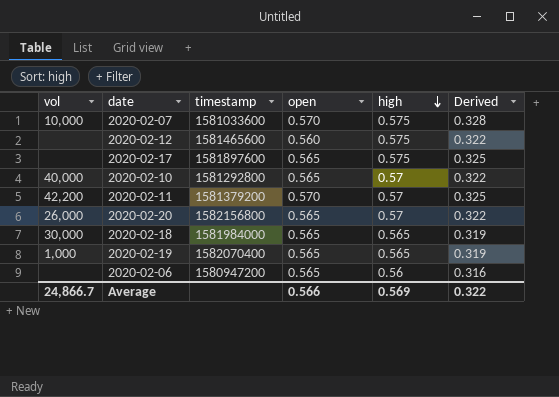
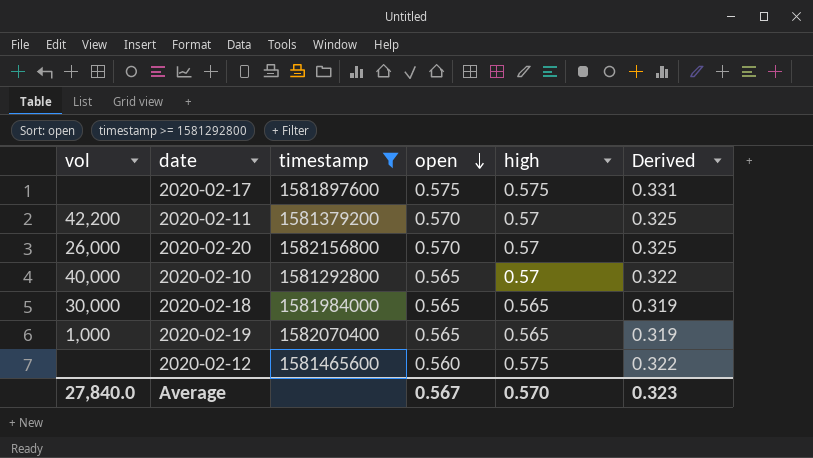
filter: none -> timestamp >= 1581292800
row order: high descending -> open descending
2020-02-17 | open: 0.565 -> 0.575
2020-02-17 | Derived: 0.325 -> 0.331
2020-02-20 | open: 0.565 -> 0.570
2020-02-20 | Derived: 0.322 -> 0.325
Average | vol: 24,866.7 -> 27,840.0
Average | open: 0.566 -> 0.567
Average | high: 0.569 -> 0.570
Average | Derived: 0.322 -> 0.323

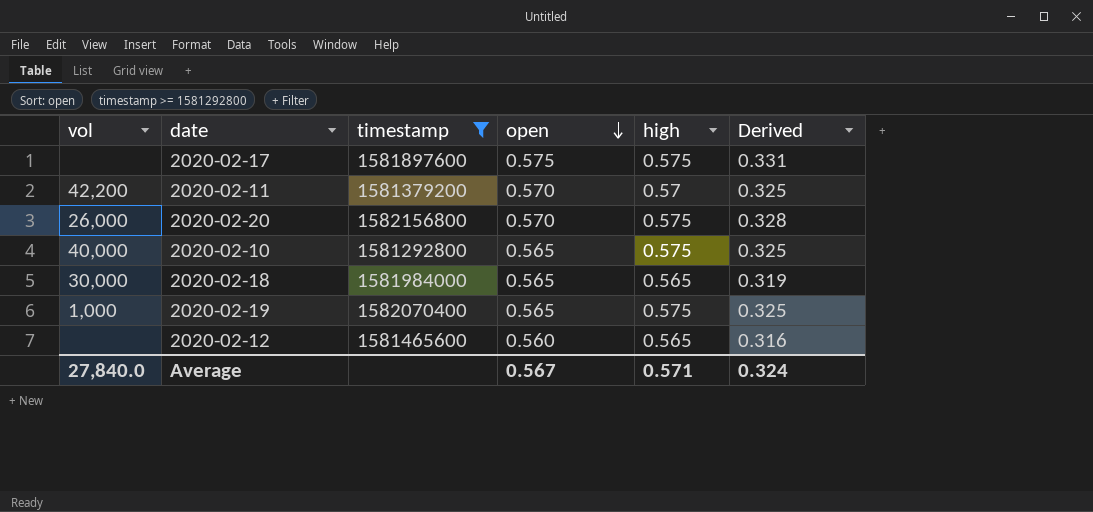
2020-02-20 | high: 0.57 -> 0.575
2020-02-20 | Derived: 0.325 -> 0.328
2020-02-10 | high: 0.57 -> 0.575
2020-02-10 | Derived: 0.322 -> 0.325
2020-02-19 | high: 0.565 -> 0.575
2020-02-19 | Derived: 0.319 -> 0.325
2020-02-12 | high: 0.575 -> 0.565
2020-02-12 | Derived: 0.322 -> 0.316
Average | high: 0.570 -> 0.571
Average | Derived: 0.323 -> 0.324

